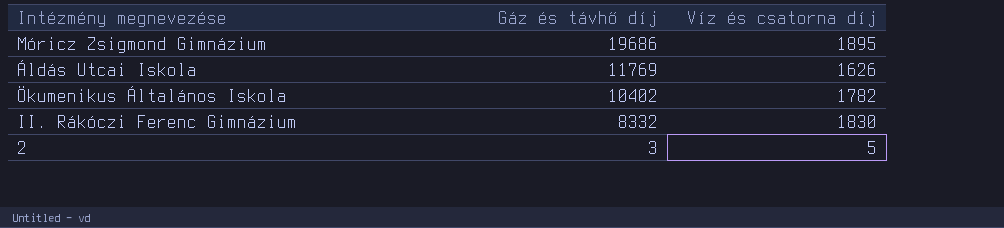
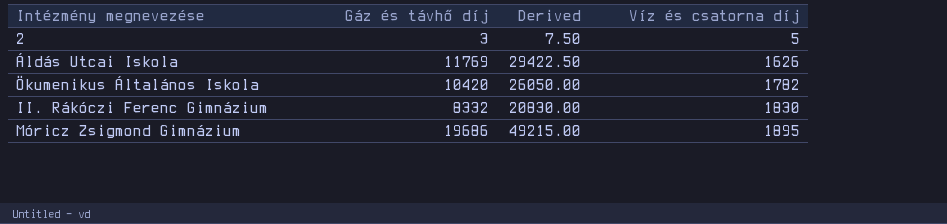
row order: Gáz és távhő díj descending -> Víz és csatorna díj ascending
column Derived | formula: none -> [Gáz és távhő díj] * 2.5
Ökumenikus Általános Iskola | Gáz és távhő díj: 10402 -> 10420

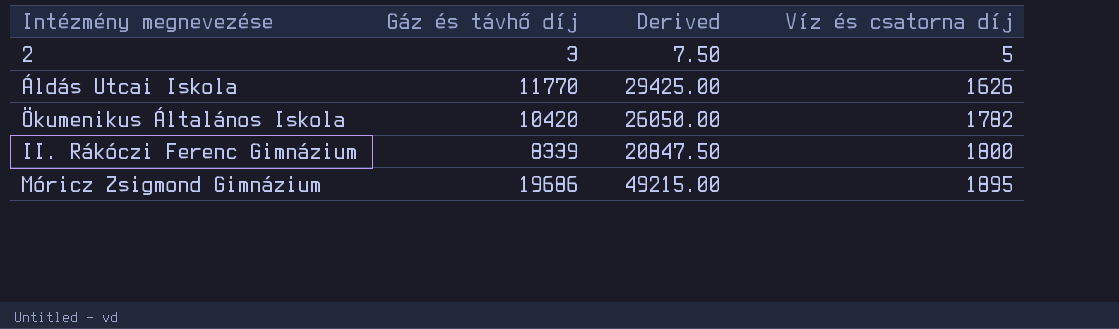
Áldás Utcai Iskola | Gáz és távhő díj: 11769 -> 11770
Áldás Utcai Iskola | Derived: 29422.50 -> 29425.00
II. Rákóczi Ferenc Gimnázium | Gáz és távhő díj: 8332 -> 8339
II. Rákóczi Ferenc Gimnázium | Derived: 20830.00 -> 20847.50
II. Rákóczi Ferenc Gimnázium | Víz és csatorna díj: 1830 -> 1800

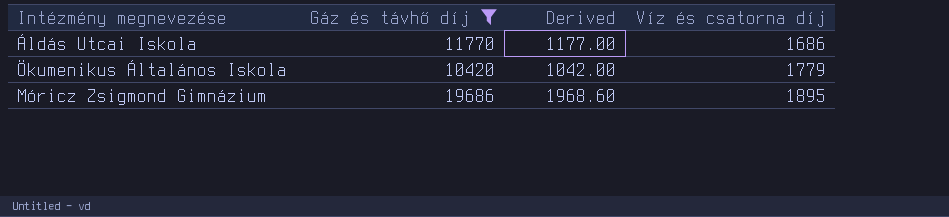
filter: none -> Gáz és távhő díj >= 10420
column Derived | formula: [Gáz és távhő díj] * 2.5 -> [Gáz és távhő díj] * 0.1
Áldás Utcai Iskola | Víz és csatorna díj: 1626 -> 1686
Ökumenikus Általános Iskola | Víz és csatorna díj: 1782 -> 1779

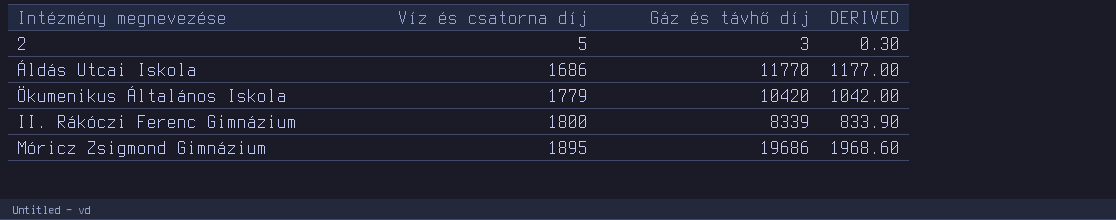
filter: Gáz és távhő díj >= 10420 -> none
column Víz és csatorna díj | position: 4 -> 2
column name: Derived -> DERIVED

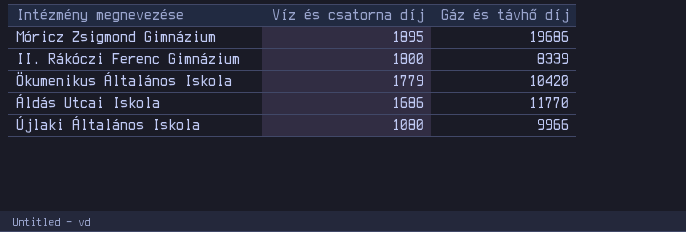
row order: Víz és csatorna díj ascending -> Víz és csatorna díj descending
column DERIVED | formula: [Gáz és távhő díj] * 0.1 -> none
row 2: 5 | 3 | 0.30 -> none
row Újlaki Általános Iskola: none -> 1080 | 9966

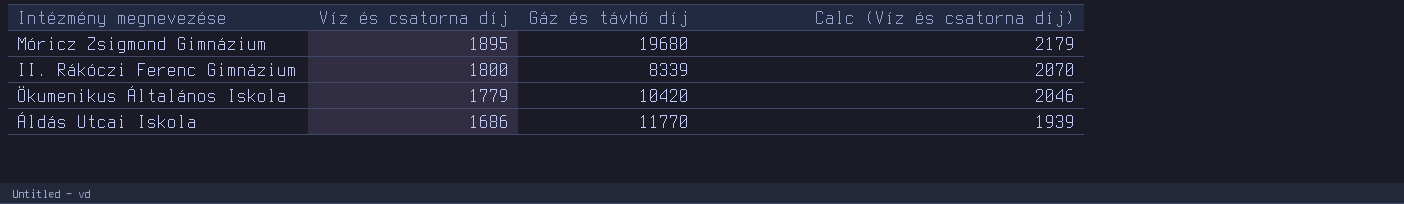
column Calc (Víz és csatorna díj) | formula: none -> [Víz és csatorna díj] * 1.15
row Újlaki Általános Iskola: 1080 | 9966 -> none
Móricz Zsigmond Gimnázium | Gáz és távhő díj: 19686 -> 19680

